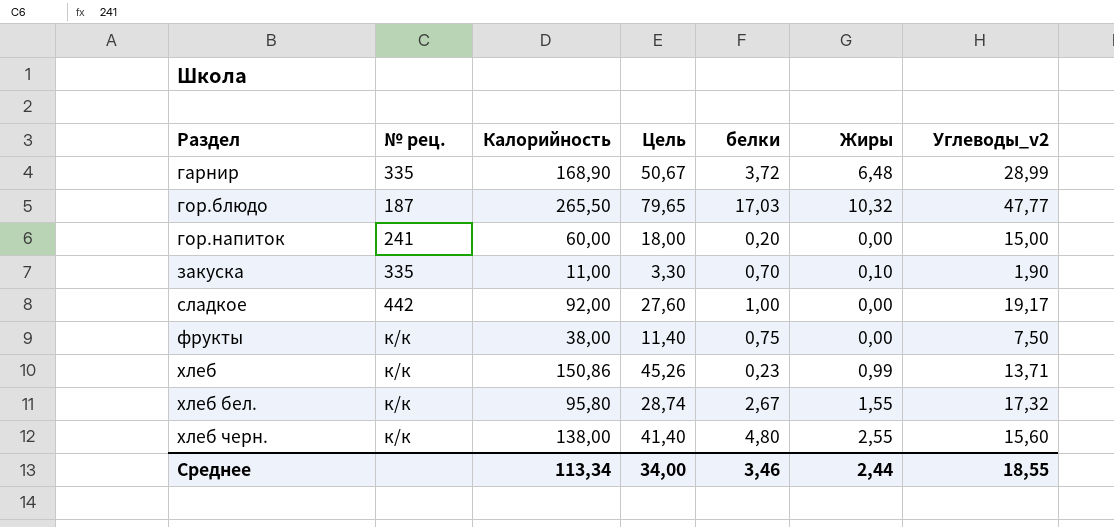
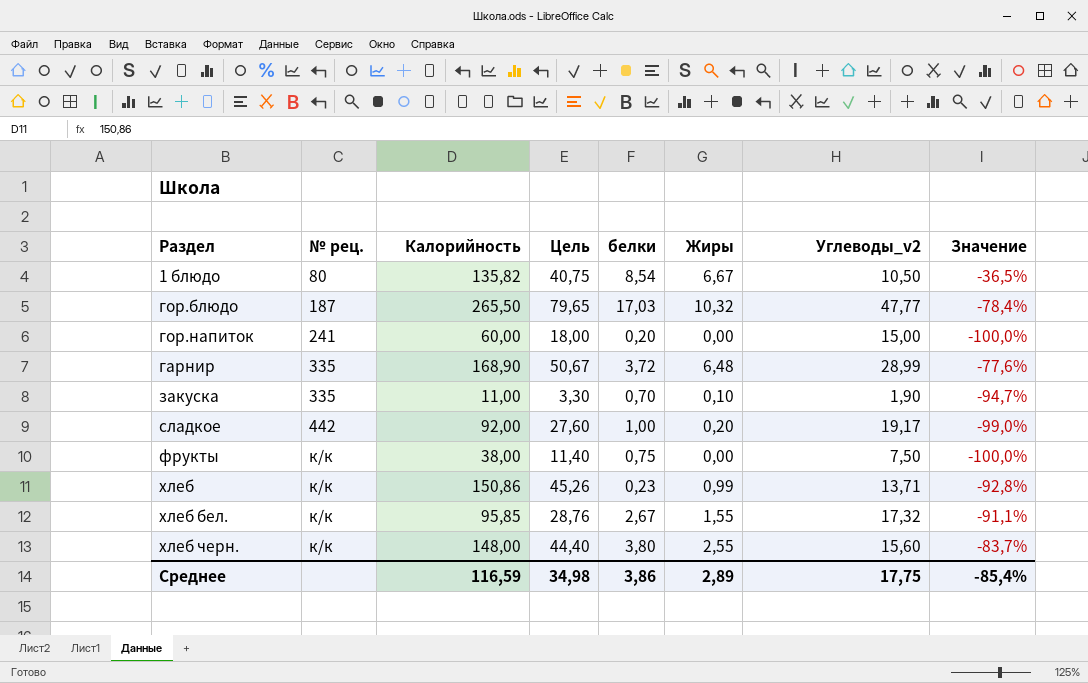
row order: Раздел ascending -> № рец. ascending
column Значение | formula: none -> ([Жиры] - [Углеводы_v2]) / [Углеводы_v2]
row 1 блюдо: none -> 80 | 135,82 | 40,75 | 8,54 | 6,67 | 10,50 | -36,5%
сладкое | Жиры: 0,00 -> 0,20
хлеб бел. | Калорийность: 95,80 -> 95,85
хлеб бел. | Цель: 28,74 -> 28,76
хлеб черн. | Калорийность: 138,00 -> 148,00
хлеб черн. | Цель: 41,40 -> 44,40
хлеб черн. | белки: 4,80 -> 3,80
Среднее | Калорийность: 113,34 -> 116,59
Среднее | Цель: 34,00 -> 34,98
Среднее | белки: 3,46 -> 3,86
Среднее | Жиры: 2,44 -> 2,89
Среднее | Углеводы_v2: 18,55 -> 17,75

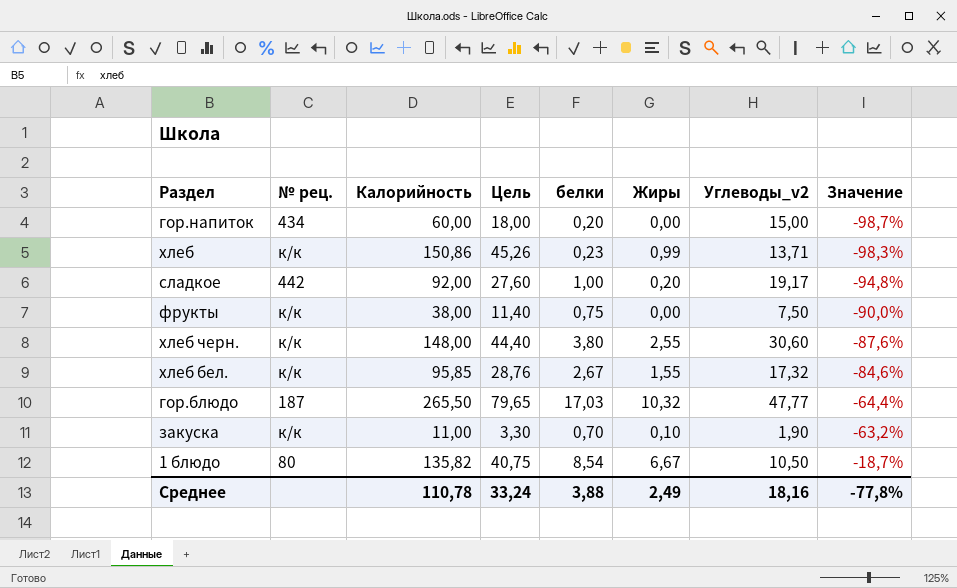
row order: № рец. ascending -> Значение ascending
column Значение | formula: ([Жиры] - [Углеводы_v2]) / [Углеводы_v2] -> ([белки] - [Углеводы_v2]) / [Углеводы_v2]
row гарнир: 335 | 168,90 | 50,67 | 3,72 | 6,48 | 28,99 | -77,6% -> none
гор.напиток | № рец.: 241 -> 434
хлеб черн. | Углеводы_v2: 15,60 -> 30,60
закуска | № рец.: 335 -> к/к
Среднее | Калорийность: 116,59 -> 110,78
Среднее | Цель: 34,98 -> 33,24
Среднее | белки: 3,86 -> 3,88
Среднее | Жиры: 2,89 -> 2,49
Среднее | Углеводы_v2: 17,75 -> 18,16
Среднее | Значение: -85,4% -> -77,8%

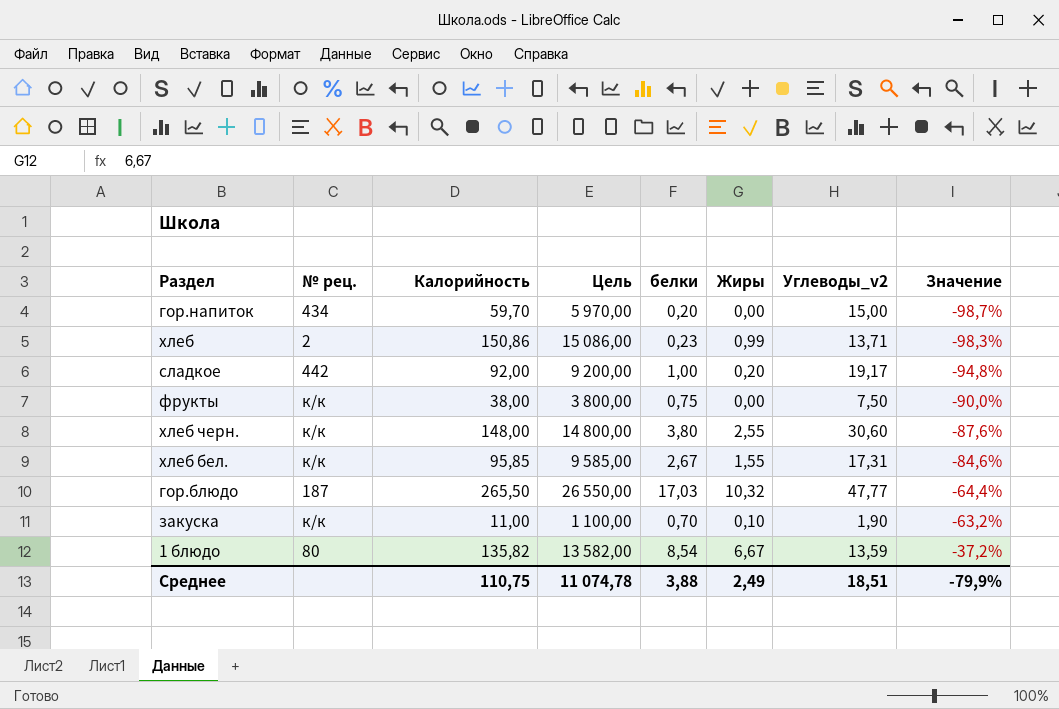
column Цель | formula: [Калорийность] * 0,3 -> [Калорийность] * 100
гор.напиток | Калорийность: 60,00 -> 59,70
хлеб | № рец.: к/к -> 2
хлеб бел. | Углеводы_v2: 17,32 -> 17,31
1 блюдо | Углеводы_v2: 10,50 -> 13,59
1 блюдо | Значение: -18,7% -> -37,2%
Среднее | Калорийность: 110,78 -> 110,75
Среднее | Цель: 33,24 -> 11 074,78
Среднее | Углеводы_v2: 18,16 -> 18,51
Среднее | Значение: -77,8% -> -79,9%

